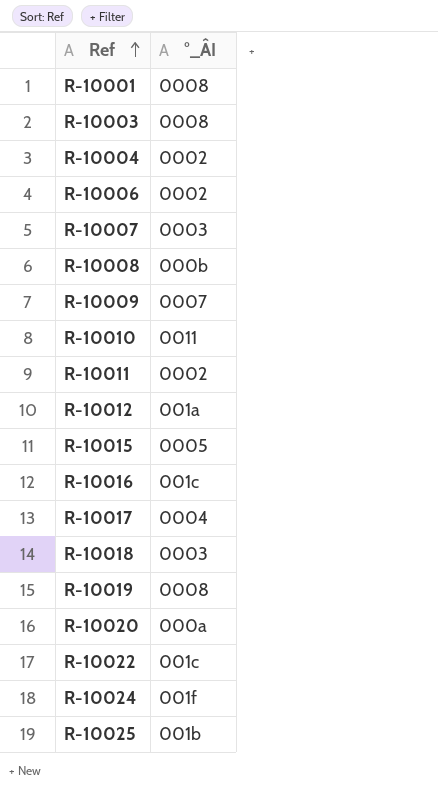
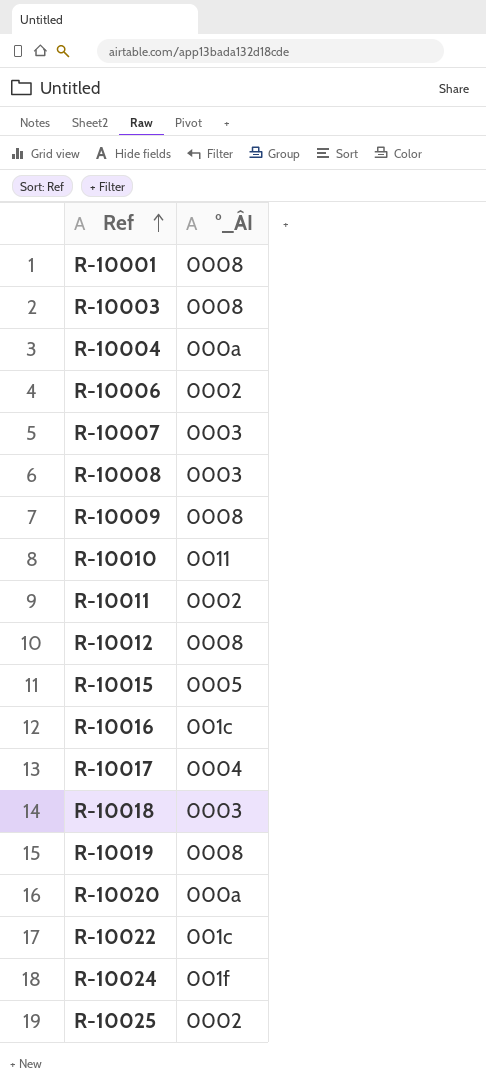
R-10004 | °_ÂI: 0002 -> 000a
R-10008 | °_ÂI: 000b -> 0003
R-10009 | °_ÂI: 0007 -> 0008
R-10012 | °_ÂI: 001a -> 0008
R-10025 | °_ÂI: 001b -> 0002

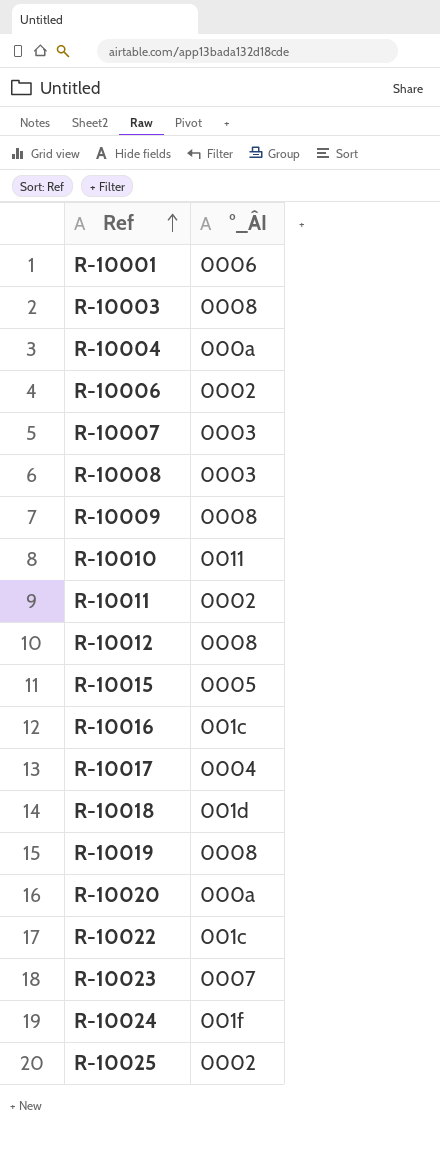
R-10001 | °_ÂI: 0008 -> 0006
R-10018 | °_ÂI: 0003 -> 001d
row R-10023: none -> 0007

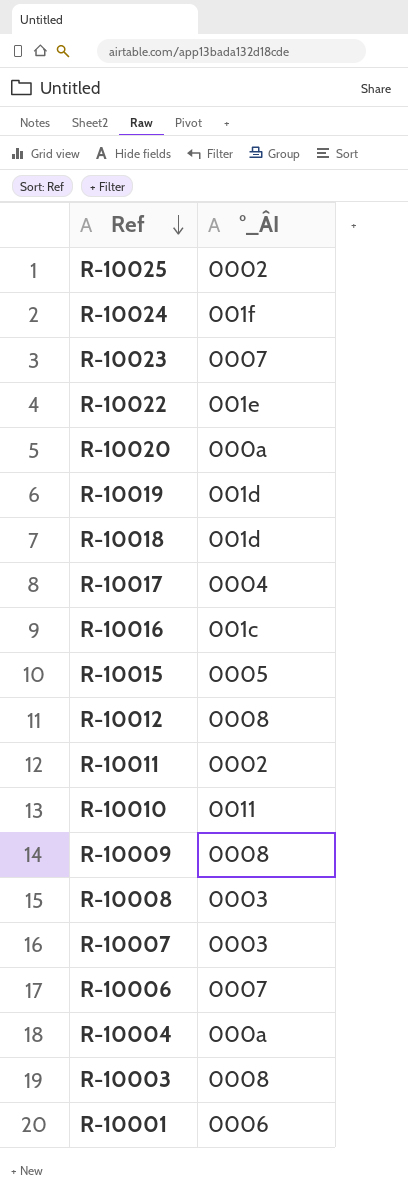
row order: Ref ascending -> Ref descending
R-10022 | °_ÂI: 001c -> 001e
R-10019 | °_ÂI: 0008 -> 001d
R-10006 | °_ÂI: 0002 -> 0007

